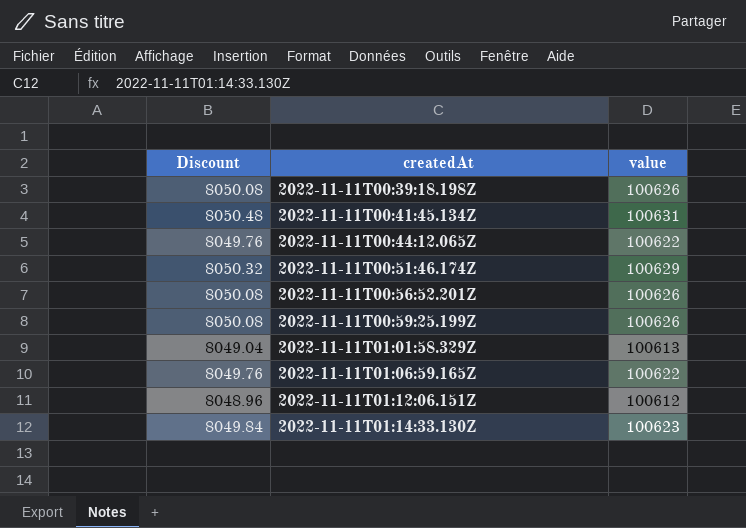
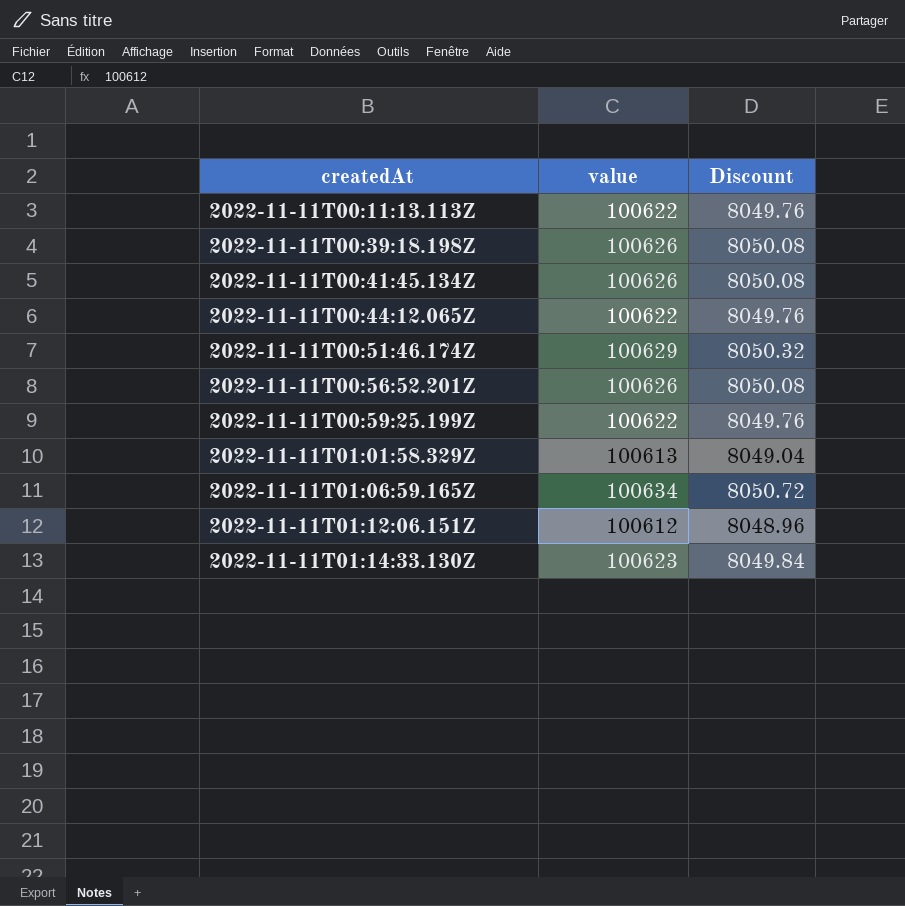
column Discount | position: 1 -> 3
row 2022-11-11T00:11:13.113Z: none -> 100622 | 8049.76
2022-11-11T00:41:45.134Z | value: 100631 -> 100626
2022-11-11T00:41:45.134Z | Discount: 8050.48 -> 8050.08
2022-11-11T00:59:25.199Z | value: 100626 -> 100622
2022-11-11T00:59:25.199Z | Discount: 8050.08 -> 8049.76
2022-11-11T01:06:59.165Z | value: 100622 -> 100634
2022-11-11T01:06:59.165Z | Discount: 8049.76 -> 8050.72

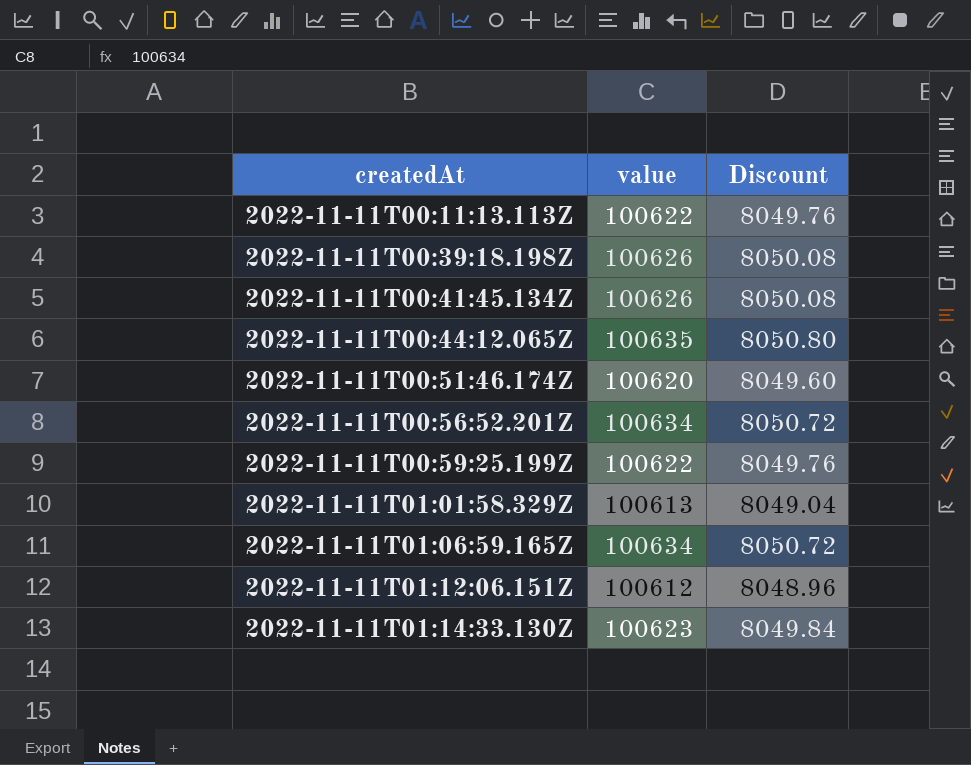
2022-11-11T00:44:12.065Z | value: 100622 -> 100635
2022-11-11T00:44:12.065Z | Discount: 8049.76 -> 8050.80
2022-11-11T00:51:46.174Z | value: 100629 -> 100620
2022-11-11T00:51:46.174Z | Discount: 8050.32 -> 8049.60
2022-11-11T00:56:52.201Z | value: 100626 -> 100634
2022-11-11T00:56:52.201Z | Discount: 8050.08 -> 8050.72

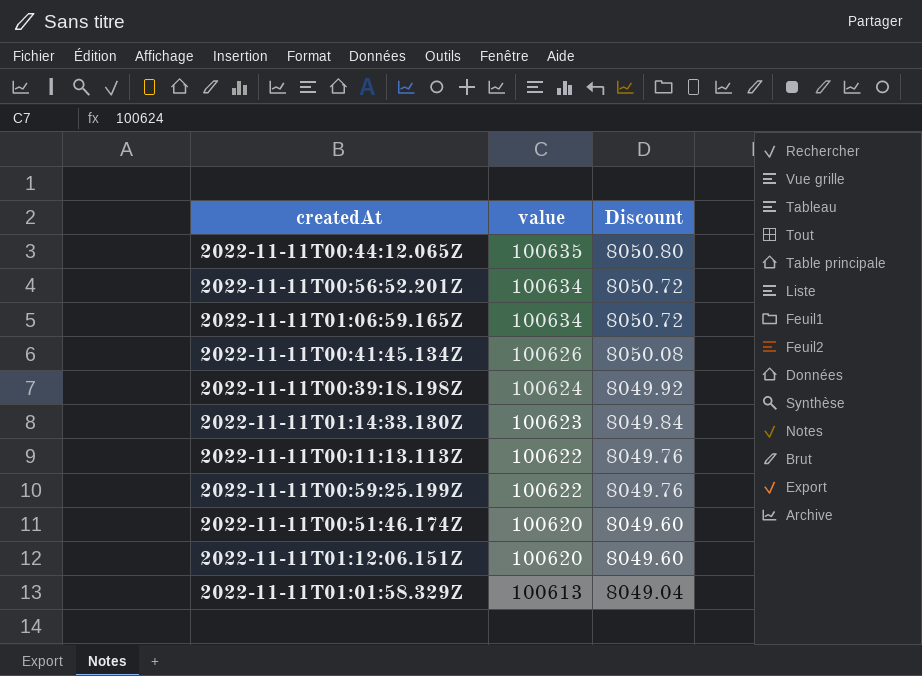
row order: createdAt ascending -> value descending
2022-11-11T00:39:18.198Z | value: 100626 -> 100624
2022-11-11T00:39:18.198Z | Discount: 8050.08 -> 8049.92
2022-11-11T01:12:06.151Z | value: 100612 -> 100620
2022-11-11T01:12:06.151Z | Discount: 8048.96 -> 8049.60

